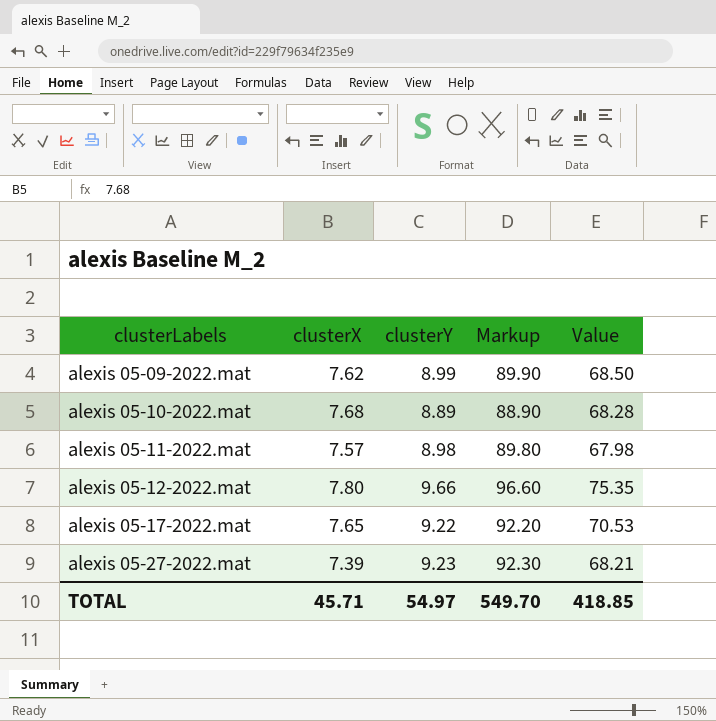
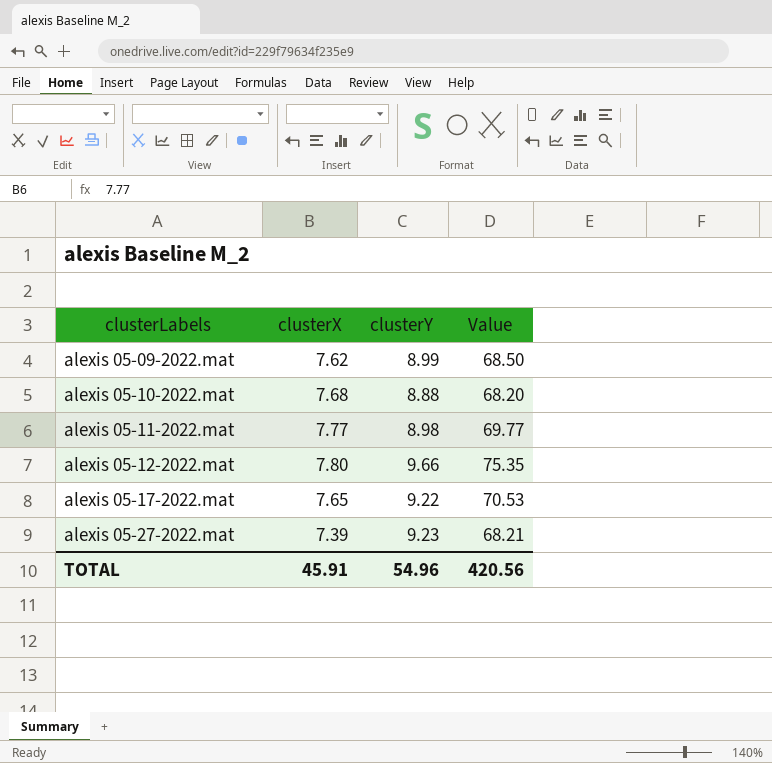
column Markup | formula: [clusterY] * 10 -> none
alexis 05-10-2022.mat | clusterY: 8.89 -> 8.88
alexis 05-10-2022.mat | Value: 68.28 -> 68.20
alexis 05-11-2022.mat | clusterX: 7.57 -> 7.77
alexis 05-11-2022.mat | Value: 67.98 -> 69.77
TOTAL | clusterX: 45.71 -> 45.91
TOTAL | clusterY: 54.97 -> 54.96
TOTAL | Value: 418.85 -> 420.56

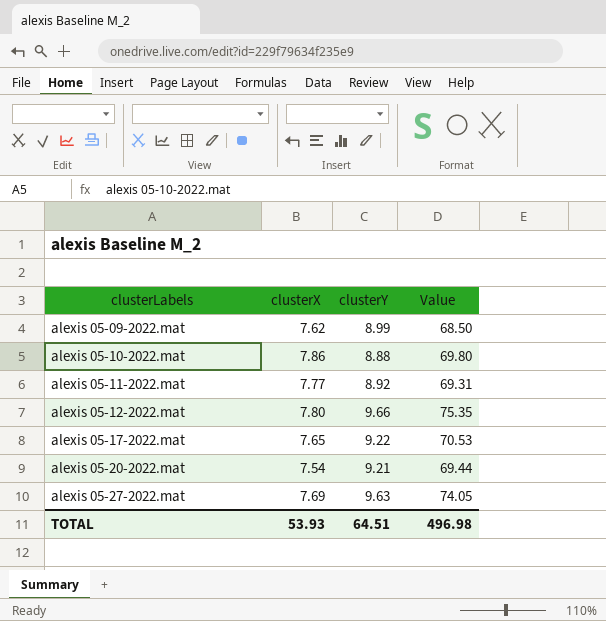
alexis 05-10-2022.mat | clusterX: 7.68 -> 7.86
alexis 05-10-2022.mat | Value: 68.20 -> 69.80
alexis 05-11-2022.mat | clusterY: 8.98 -> 8.92
alexis 05-11-2022.mat | Value: 69.77 -> 69.31
row alexis 05-20-2022.mat: none -> 7.54 | 9.21 | 69.44
alexis 05-27-2022.mat | clusterX: 7.39 -> 7.69
alexis 05-27-2022.mat | clusterY: 9.23 -> 9.63
alexis 05-27-2022.mat | Value: 68.21 -> 74.05
TOTAL | clusterX: 45.91 -> 53.93
TOTAL | clusterY: 54.96 -> 64.51
TOTAL | Value: 420.56 -> 496.98

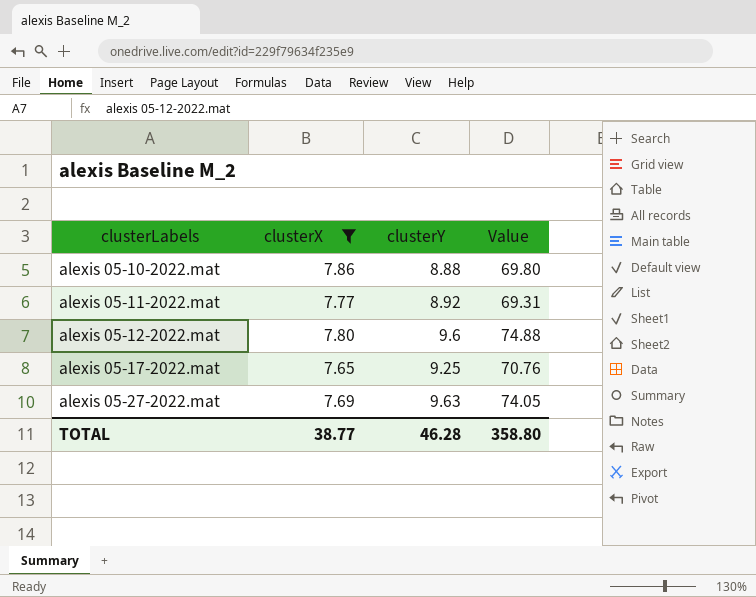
filter: none -> clusterX >= 7.65
alexis 05-12-2022.mat | clusterY: 9.66 -> 9.6
alexis 05-12-2022.mat | Value: 75.35 -> 74.88
alexis 05-17-2022.mat | clusterY: 9.22 -> 9.25
alexis 05-17-2022.mat | Value: 70.53 -> 70.76
TOTAL | clusterX: 53.93 -> 38.77
TOTAL | clusterY: 64.51 -> 46.28
TOTAL | Value: 496.98 -> 358.80

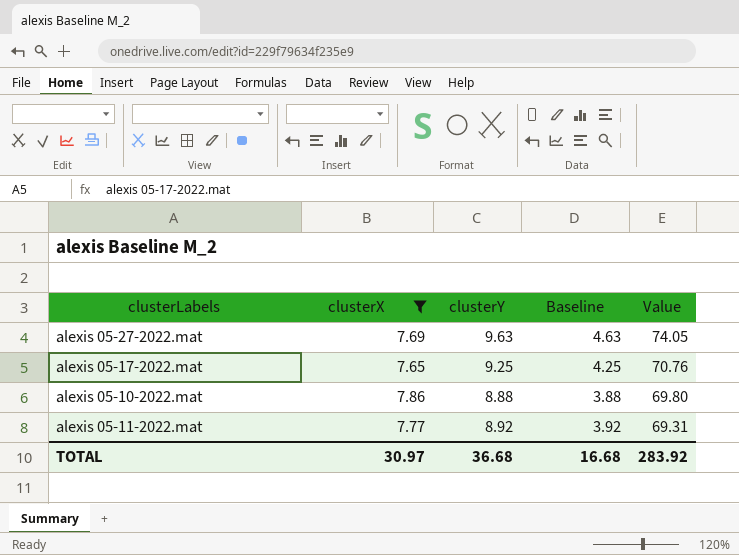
row order: clusterLabels ascending -> Value descending
column Baseline | formula: none -> [clusterY] - 5
row alexis 05-12-2022.mat: 7.80 | 9.6 | 74.88 -> none
TOTAL | clusterX: 38.77 -> 30.97
TOTAL | clusterY: 46.28 -> 36.68
TOTAL | Value: 358.80 -> 283.92

